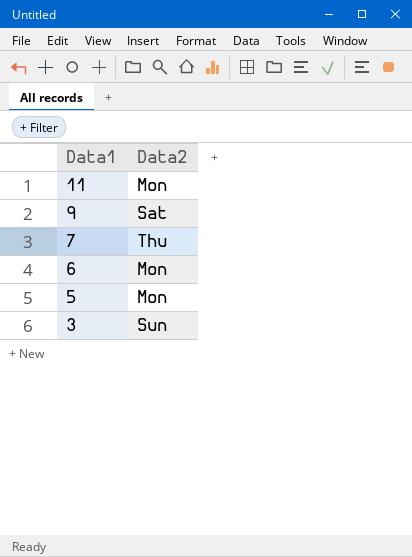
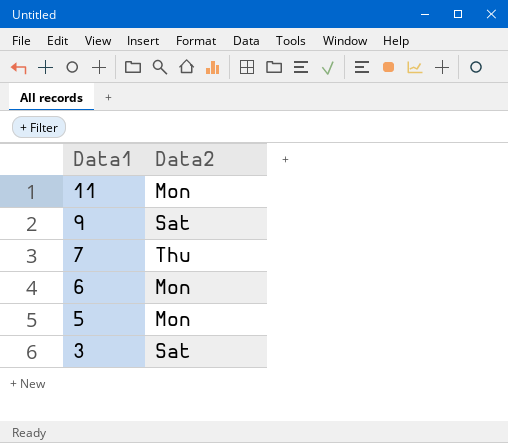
3 | Data2: Sun -> Sat

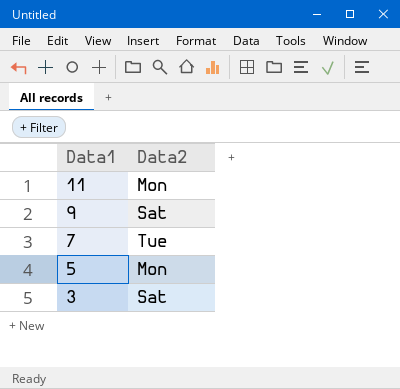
row 6: Mon -> none
7 | Data2: Thu -> Tue

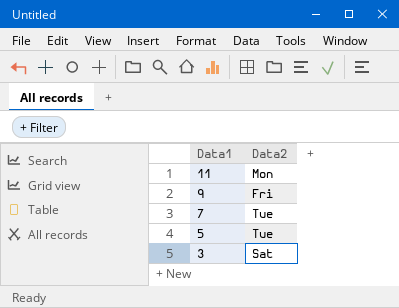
9 | Data2: Sat -> Fri
5 | Data2: Mon -> Tue

